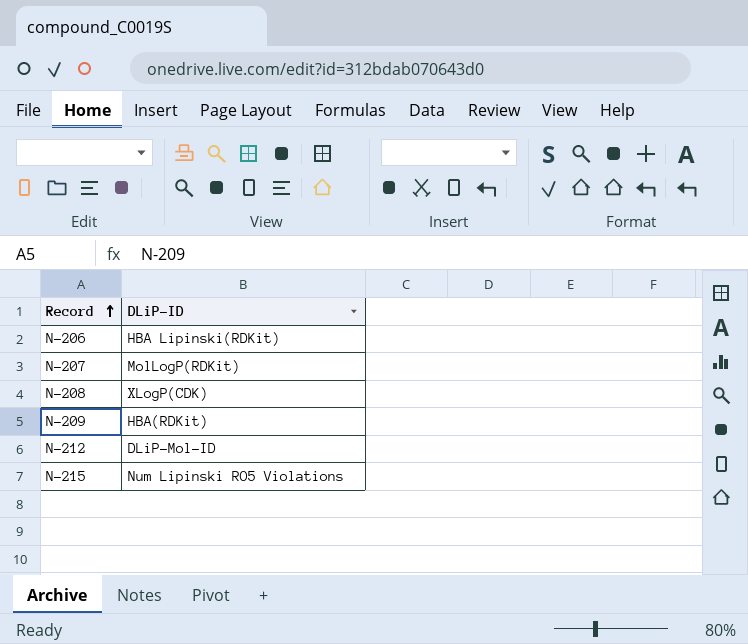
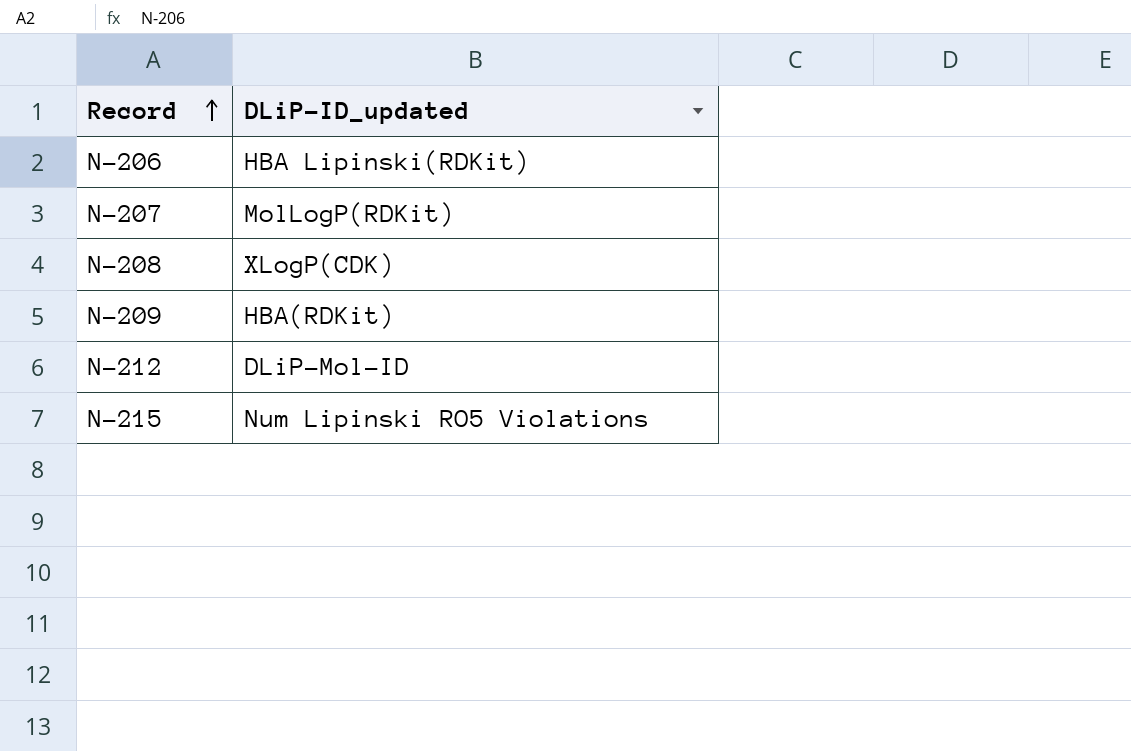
column name: DLiP-ID -> DLiP-ID_updated

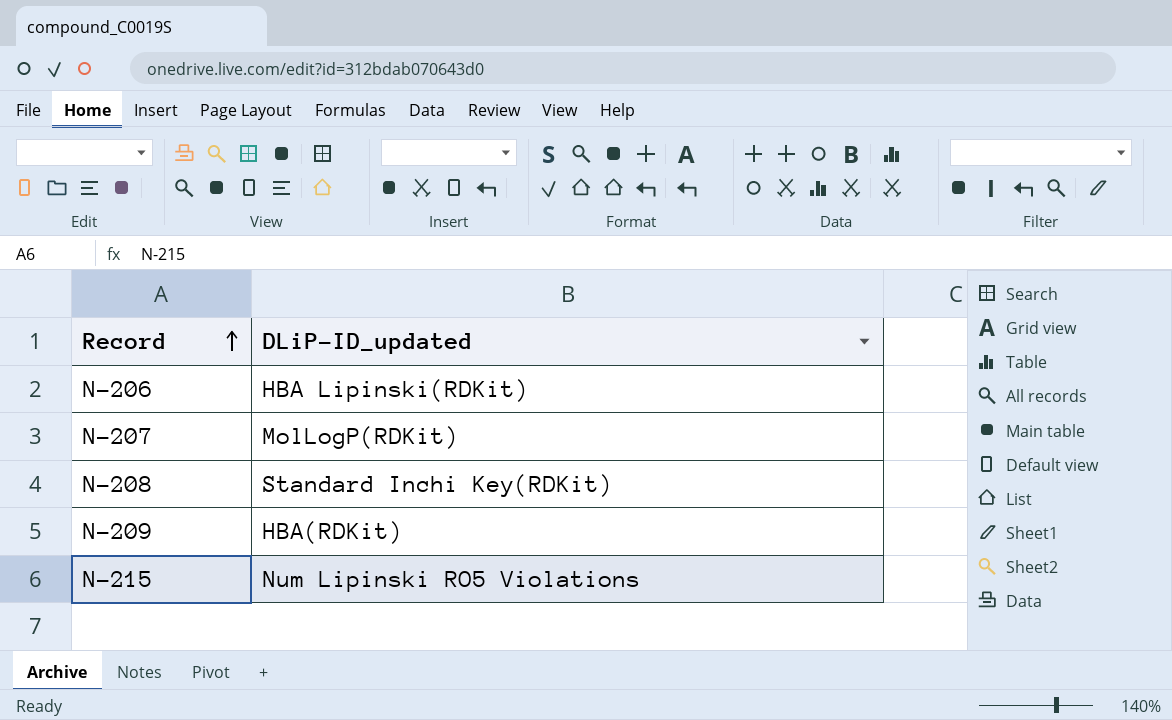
row N-212: DLiP-Mol-ID -> none
N-208 | DLiP-ID_updated: XLogP(CDK) -> Standard Inchi Key(RDKit)

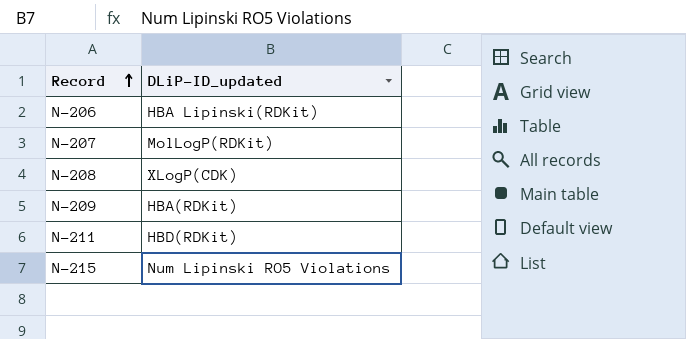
N-208 | DLiP-ID_updated: Standard Inchi Key(RDKit) -> XLogP(CDK)
row N-211: none -> HBD(RDKit)

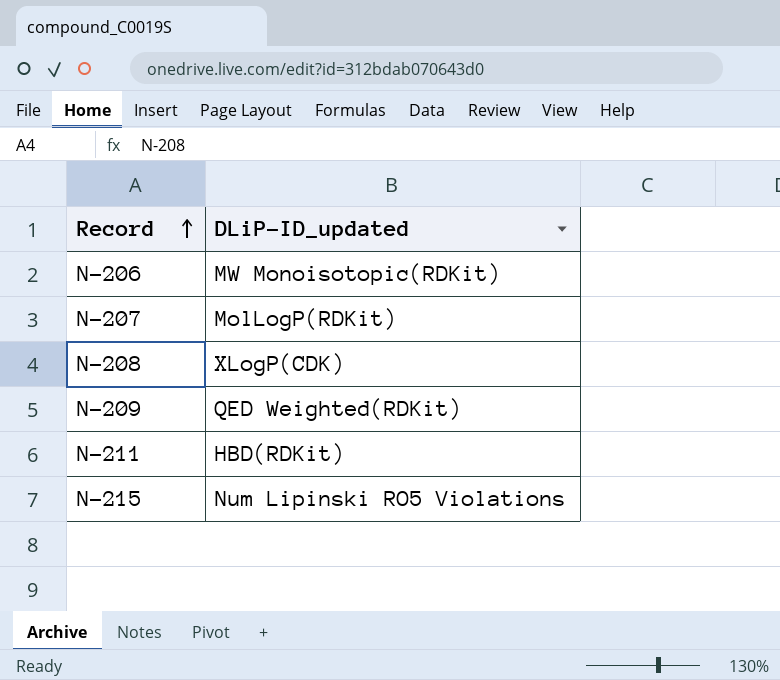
N-206 | DLiP-ID_updated: HBA Lipinski(RDKit) -> MW Monoisotopic(RDKit)
N-209 | DLiP-ID_updated: HBA(RDKit) -> QED Weighted(RDKit)

